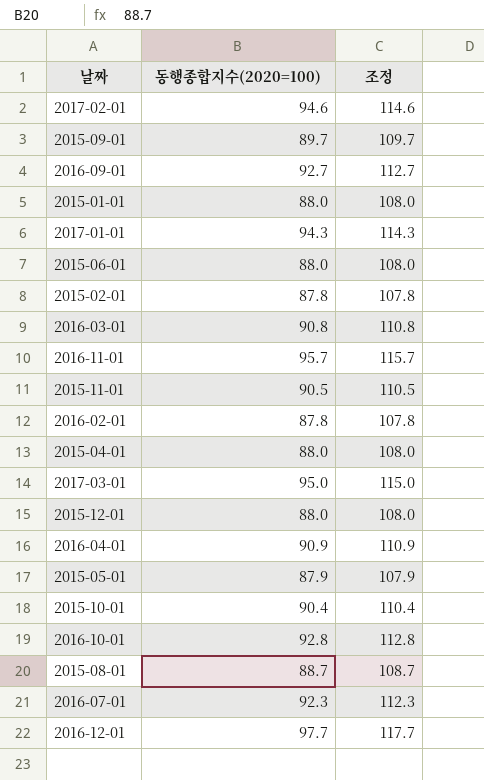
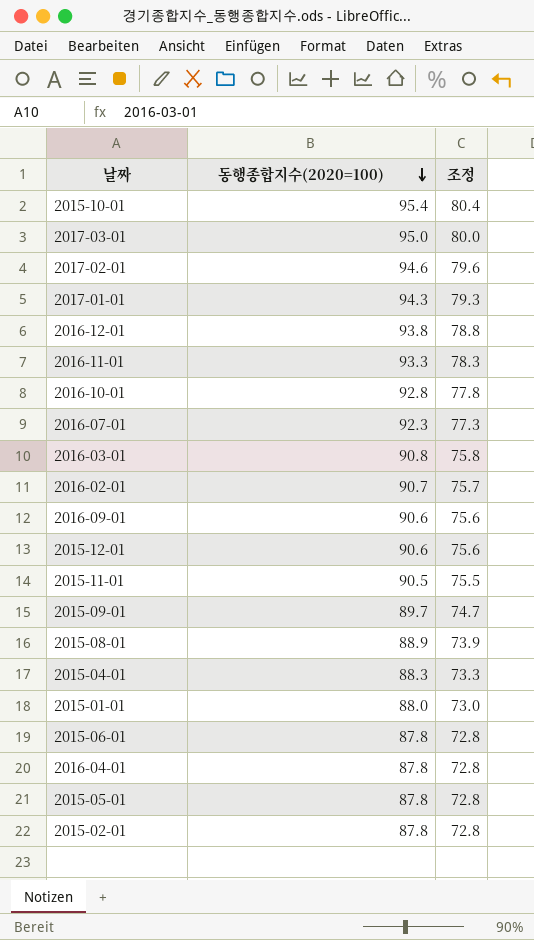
row order: none -> 동행종합지수(2020=100) descending
column 조정 | formula: [동행종합지수(2020=100)] + 20 -> [동행종합지수(2020=100)] - 15
2015-10-01 | 동행종합지수(2020=100): 90.4 -> 95.4
2016-12-01 | 동행종합지수(2020=100): 97.7 -> 93.8
2016-11-01 | 동행종합지수(2020=100): 95.7 -> 93.3
2016-02-01 | 동행종합지수(2020=100): 87.8 -> 90.7
2016-09-01 | 동행종합지수(2020=100): 92.7 -> 90.6
2015-12-01 | 동행종합지수(2020=100): 88.0 -> 90.6
2015-08-01 | 동행종합지수(2020=100): 88.7 -> 88.9
2015-04-01 | 동행종합지수(2020=100): 88.0 -> 88.3
2015-06-01 | 동행종합지수(2020=100): 88.0 -> 87.8
2016-04-01 | 동행종합지수(2020=100): 90.9 -> 87.8
2015-05-01 | 동행종합지수(2020=100): 87.9 -> 87.8

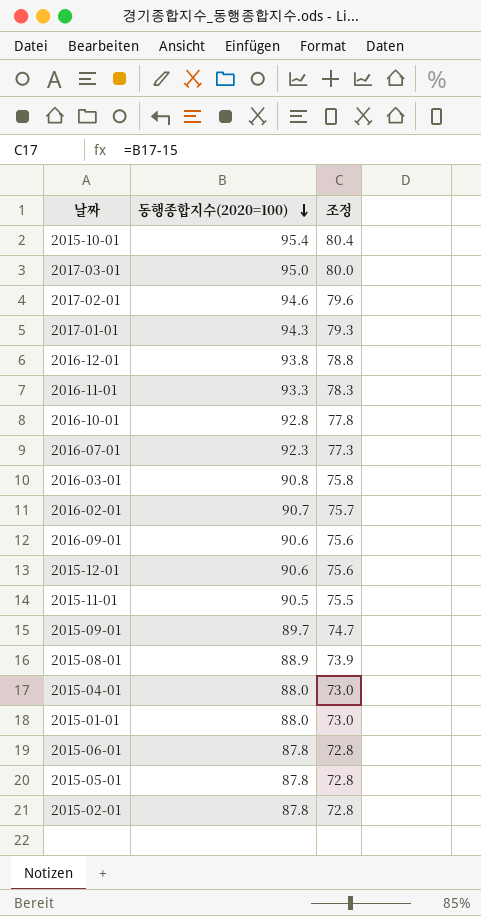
row 2016-04-01: 87.8 | 72.8 -> none
2015-04-01 | 동행종합지수(2020=100): 88.3 -> 88.0
2015-04-01 | 조정: 73.3 -> 73.0

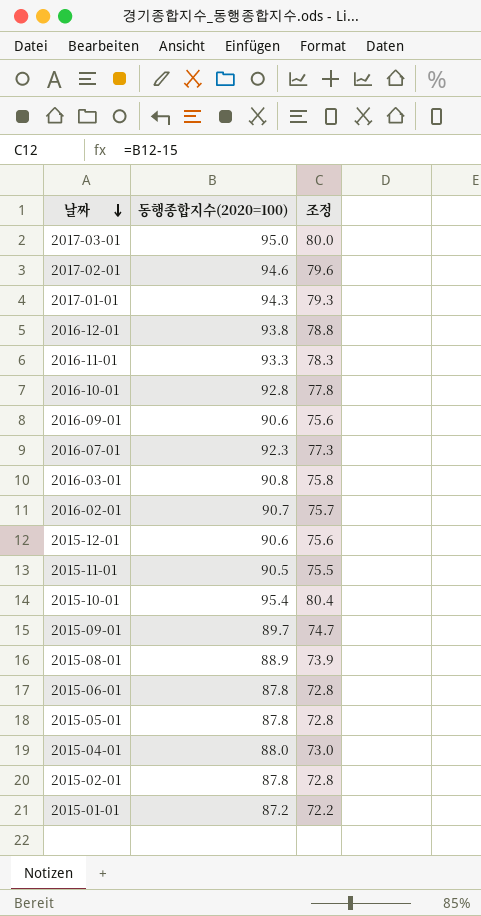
row order: 동행종합지수(2020=100) descending -> 날짜 descending
2015-01-01 | 동행종합지수(2020=100): 88.0 -> 87.2
2015-01-01 | 조정: 73.0 -> 72.2

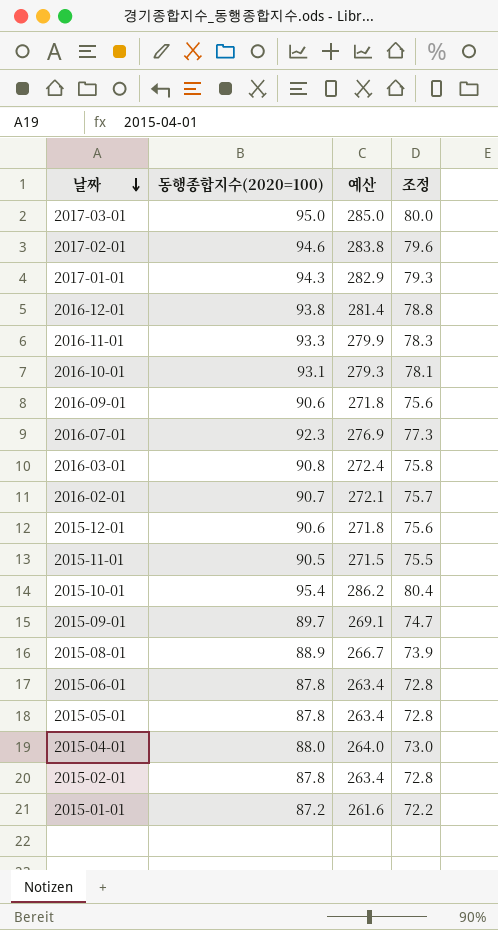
column 예산 | formula: none -> [동행종합지수(2020=100)] * 3
2016-10-01 | 동행종합지수(2020=100): 92.8 -> 93.1
2016-10-01 | 조정: 77.8 -> 78.1

